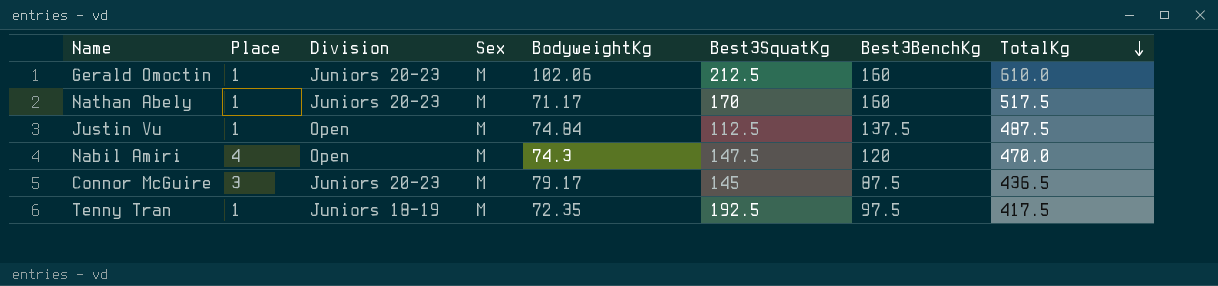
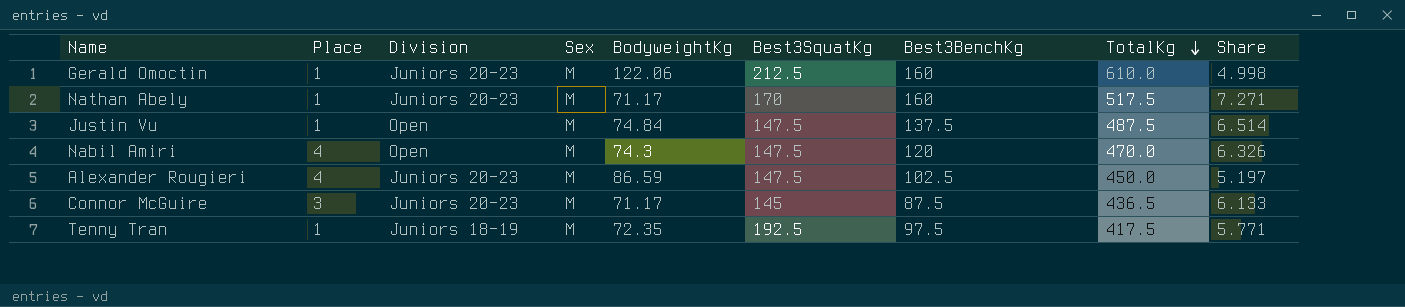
column Share | formula: none -> [TotalKg] / [BodyweightKg]
Gerald Omoctin | BodyweightKg: 102.06 -> 122.06
Justin Vu | Best3SquatKg: 112.5 -> 147.5
row Alexander Rougieri: none -> 4 | Juniors 20-23 | M | 86.59 | 147.5 | 102.5 | 450.0 | 5.197
Connor McGuire | BodyweightKg: 79.17 -> 71.17

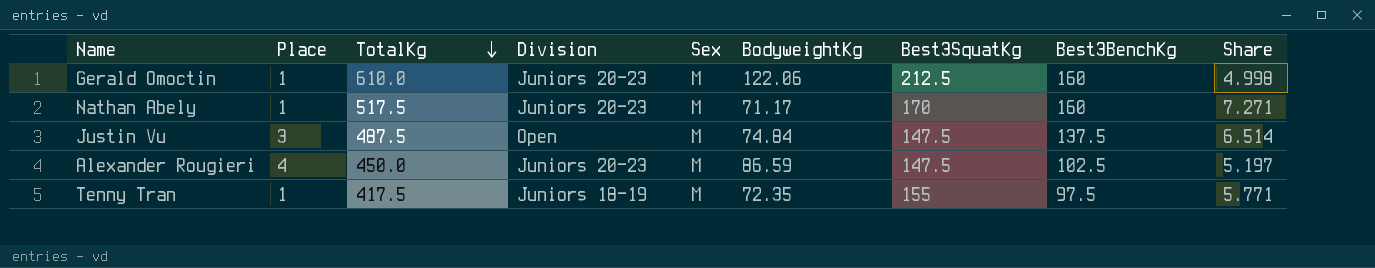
column TotalKg | position: 8 -> 3
row Nabil Amiri: 4 | Open | M | 74.3 | 147.5 | 120 | 470.0 | 6.326 -> none
row Connor McGuire: 3 | Juniors 20-23 | M | 71.17 | 145 | 87.5 | 436.5 | 6.133 -> none
Justin Vu | Place: 1 -> 3
Tenny Tran | Best3SquatKg: 192.5 -> 155

